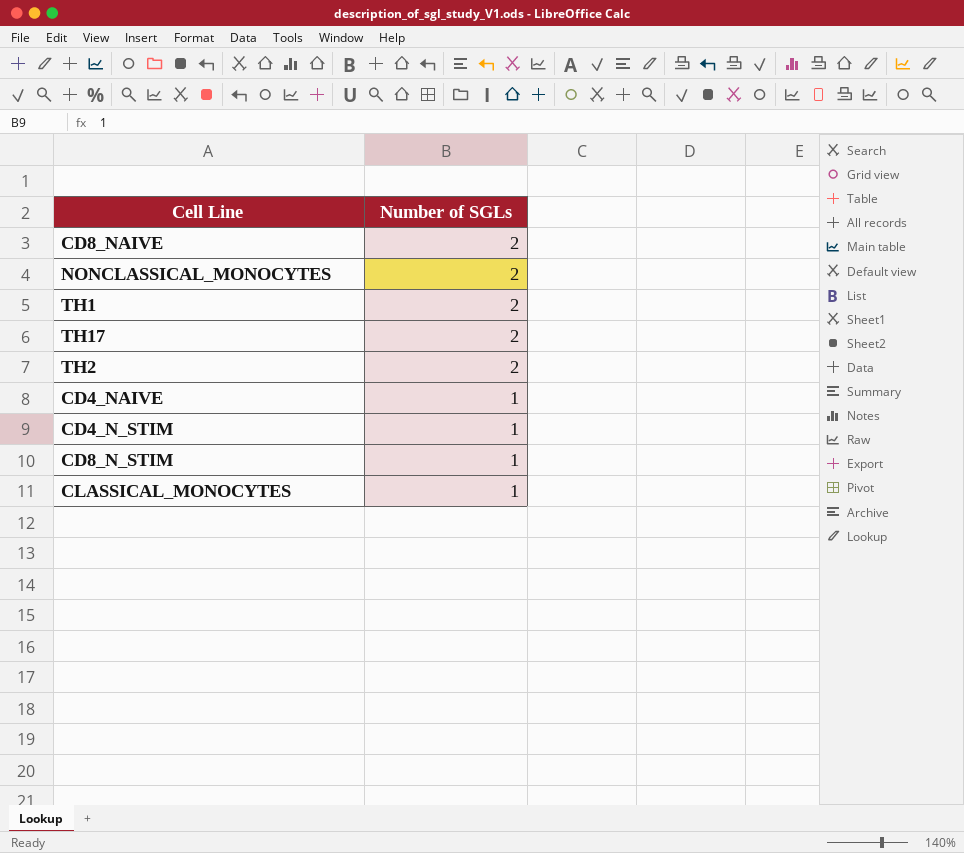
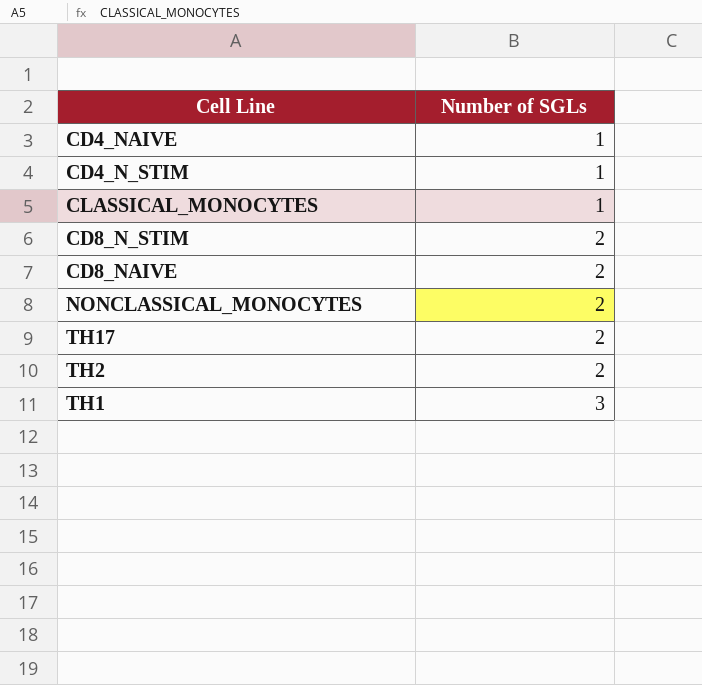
row order: Number of SGLs descending -> Number of SGLs ascending
CD8_N_STIM | Number of SGLs: 1 -> 2
TH1 | Number of SGLs: 2 -> 3

